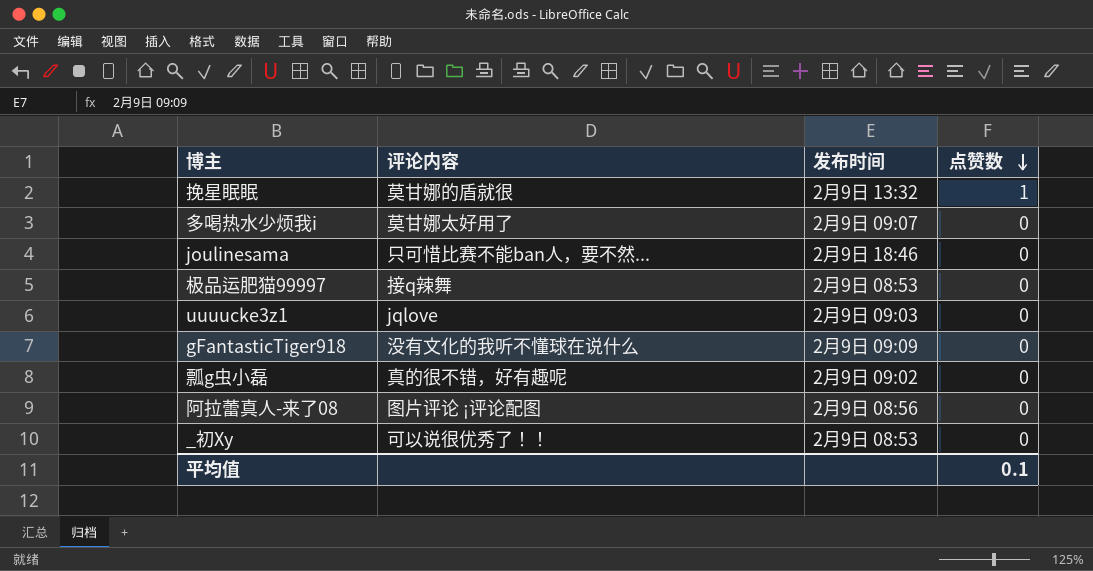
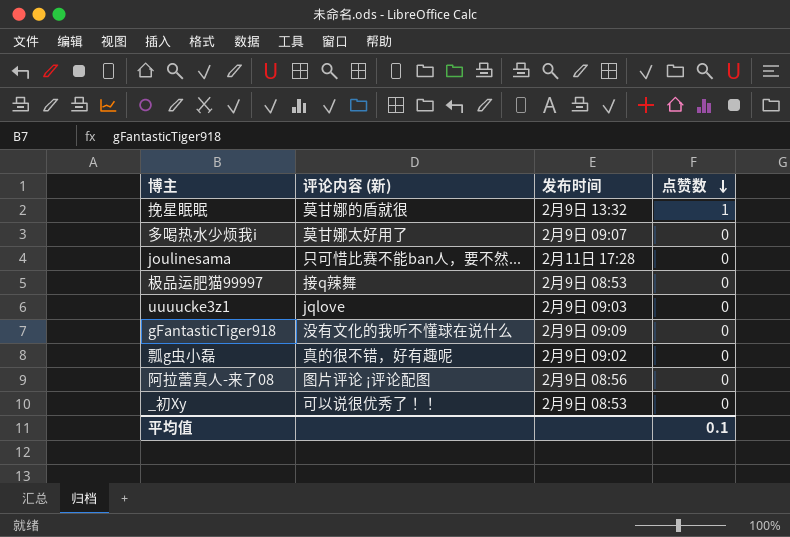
column name: 评论内容 -> 评论内容 (新)
joulinesama | 发布时间: 2月9日 18:46 -> 2月11日 17:28

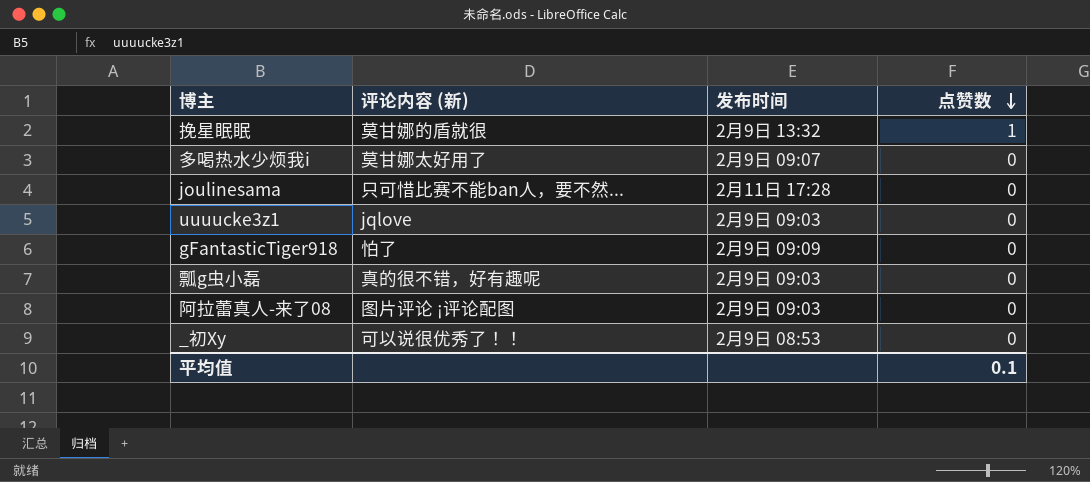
row 极品运肥猫99997: 接q辣舞 | 2月9日 08:53 | 0 -> none
gFantasticTiger918 | 评论内容 (新): 没有文化的我听不懂球在说什么 -> 怕了
瓢g虫小磊 | 发布时间: 2月9日 09:02 -> 2月9日 09:03
阿拉蕾真人-来了08 | 发布时间: 2月9日 08:56 -> 2月9日 09:03

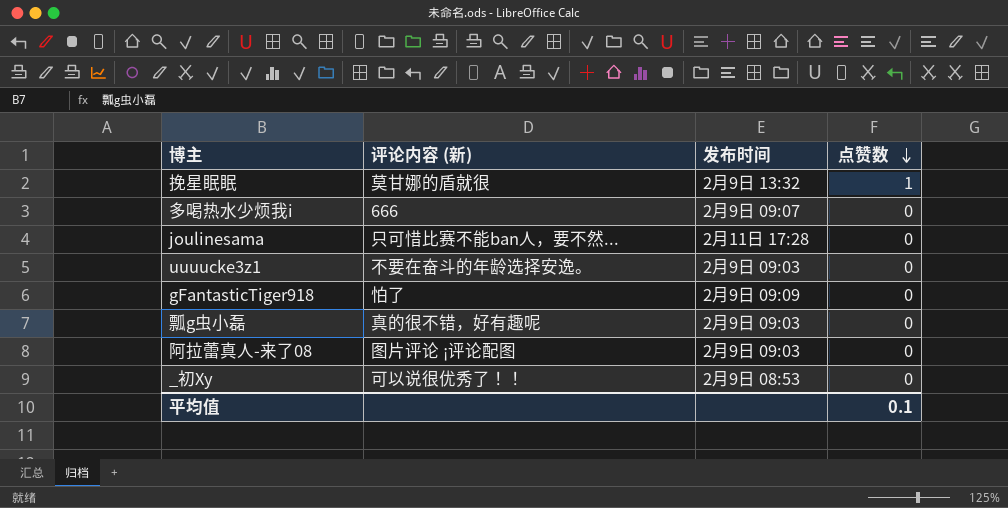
多喝热水少烦我i | 评论内容 (新): 莫甘娜太好用了 -> 666
uuuucke3z1 | 评论内容 (新): jqlove -> 不要在奋斗的年龄选择安逸。

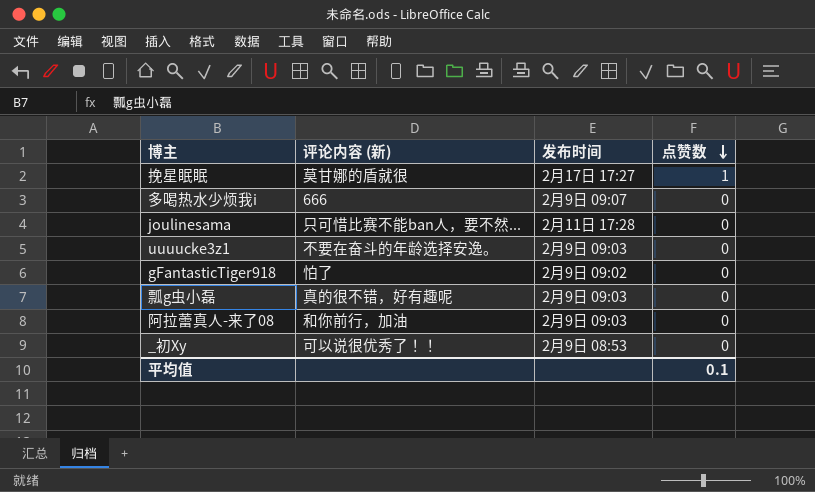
挽星眠眠 | 发布时间: 2月9日 13:32 -> 2月17日 17:27
gFantasticTiger918 | 发布时间: 2月9日 09:09 -> 2月9日 09:02
阿拉蕾真人-来了08 | 评论内容 (新): 图片评论 ¡评论配图 -> 和你前行，加油

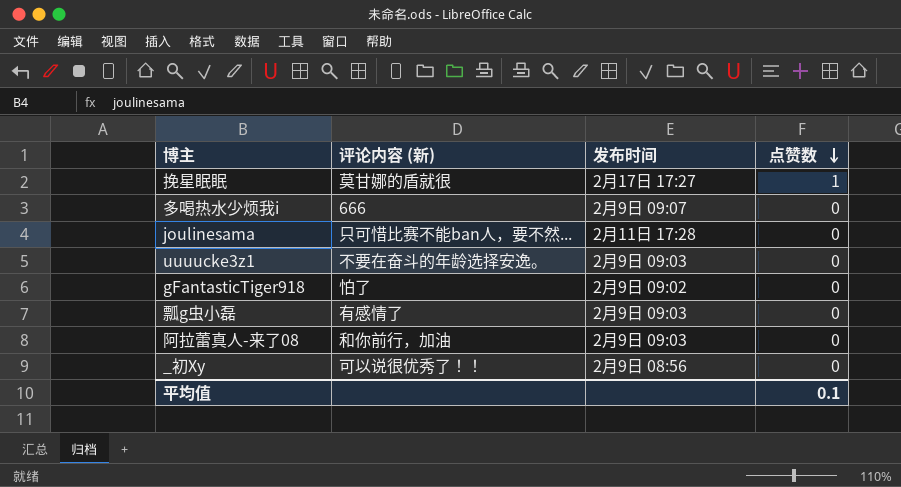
瓢g虫小磊 | 评论内容 (新): 真的很不错，好有趣呢 -> 有感情了
_初Xy | 发布时间: 2月9日 08:53 -> 2月9日 08:56

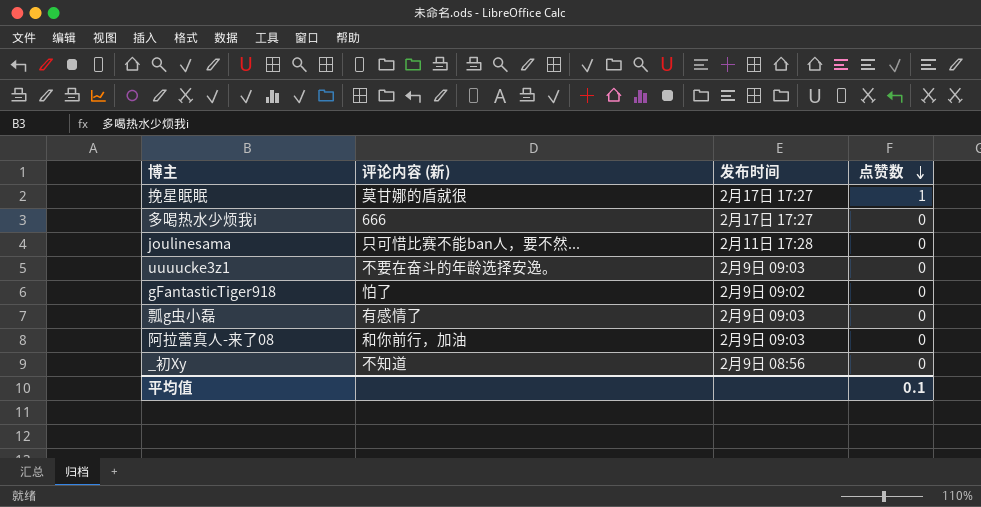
多喝热水少烦我i | 发布时间: 2月9日 09:07 -> 2月17日 17:27
_初Xy | 评论内容 (新): 可以说很优秀了！！ -> 不知道

